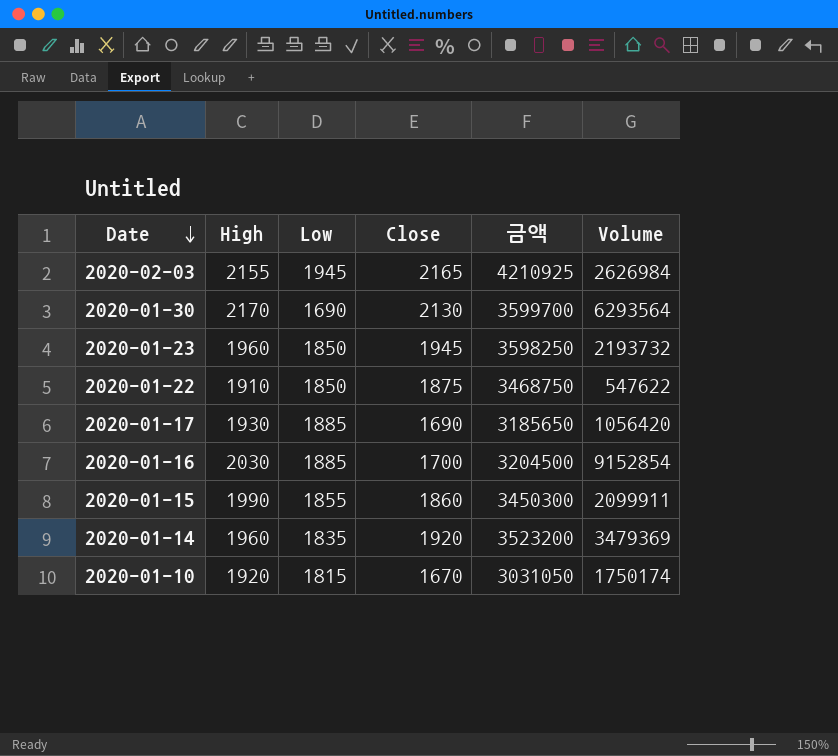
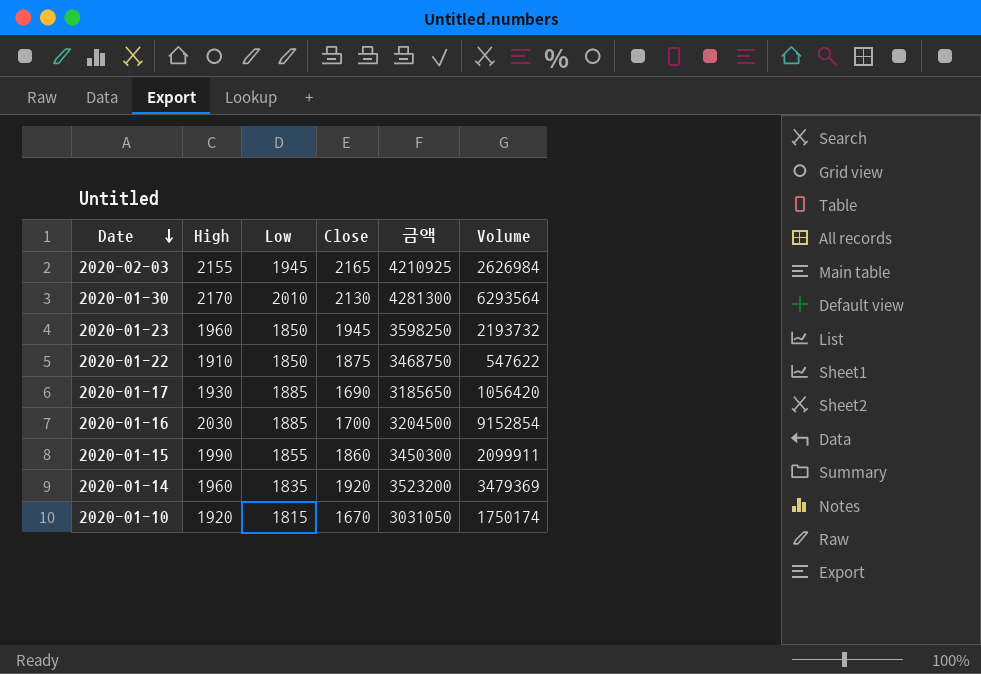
2020-01-30 | Low: 1690 -> 2010
2020-01-30 | 금액: 3599700 -> 4281300

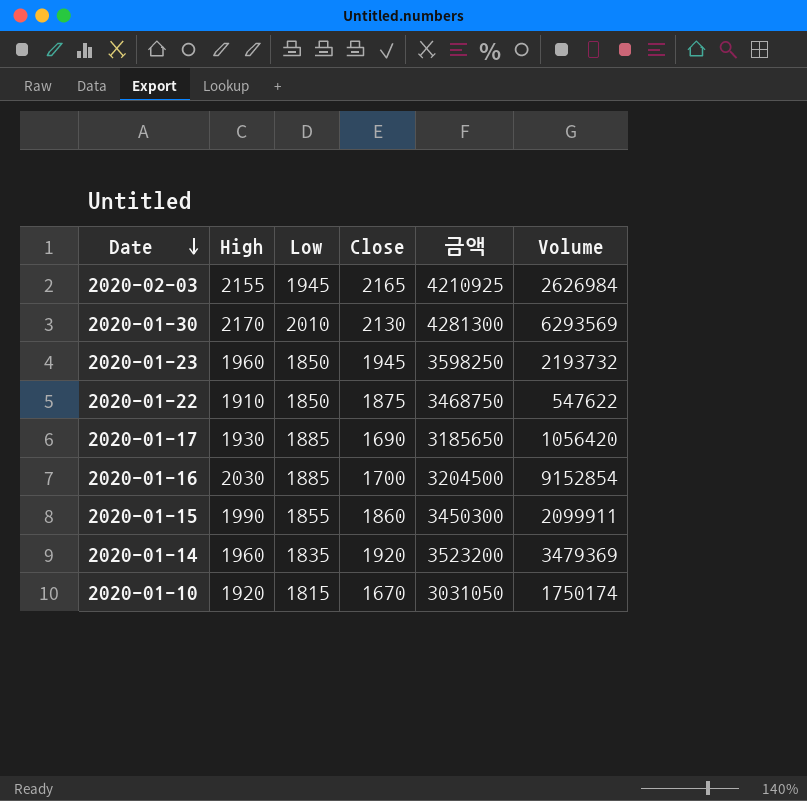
2020-01-30 | Volume: 6293564 -> 6293569

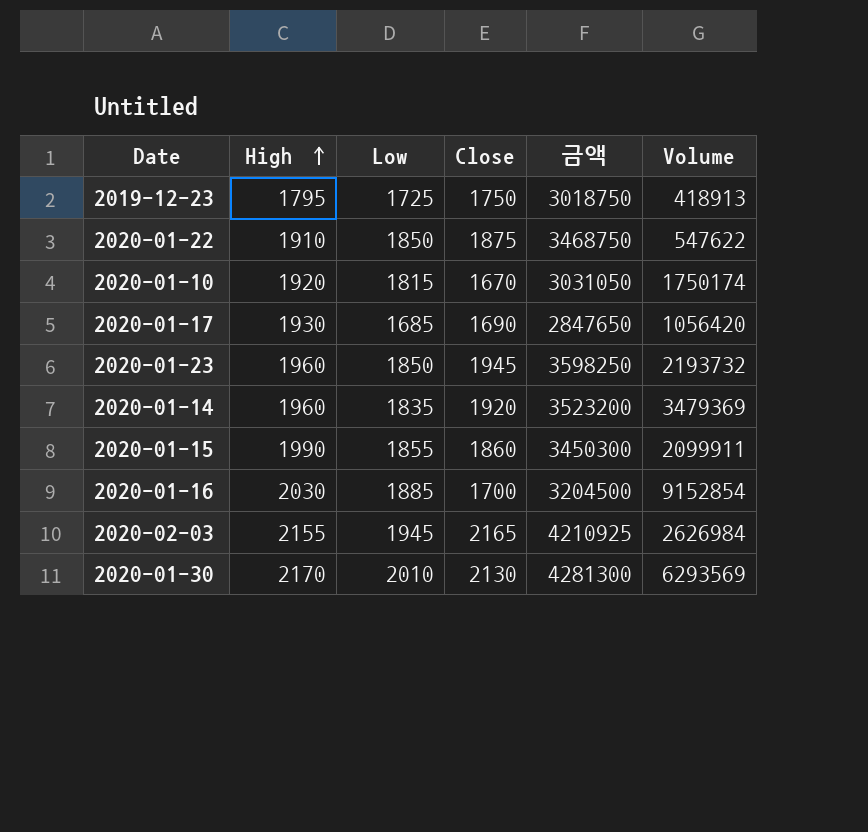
row order: Date descending -> High ascending
row 2019-12-23: none -> 1795 | 1725 | 1750 | 3018750 | 418913
2020-01-17 | Low: 1885 -> 1685
2020-01-17 | 금액: 3185650 -> 2847650

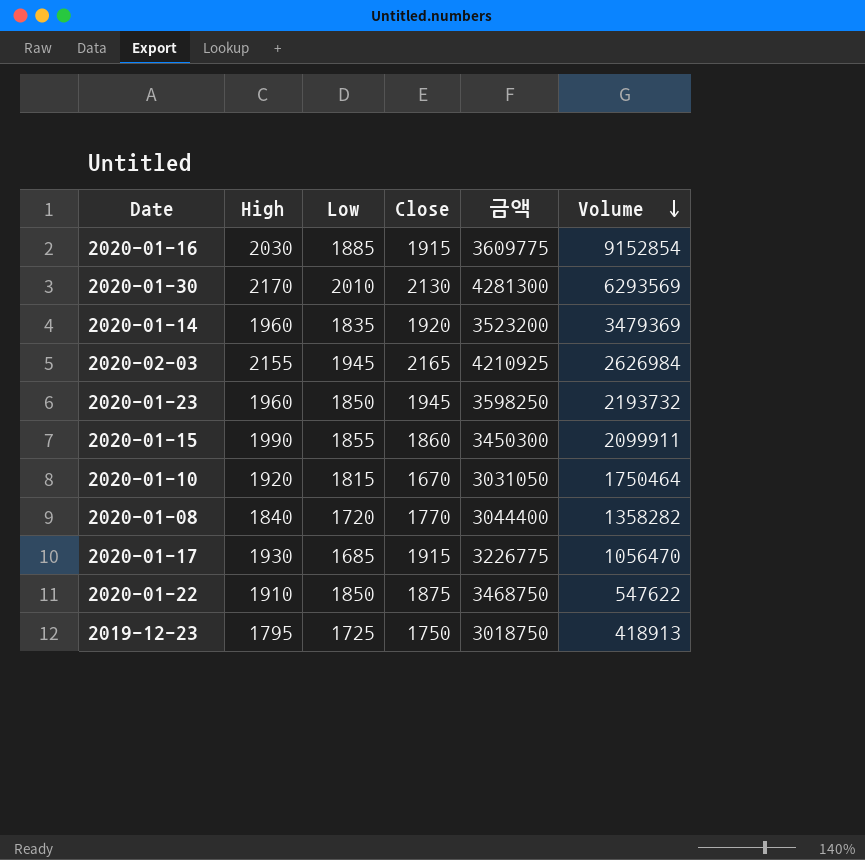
row order: High ascending -> Volume descending
2020-01-16 | Close: 1700 -> 1915
2020-01-16 | 금액: 3204500 -> 3609775
2020-01-10 | Volume: 1750174 -> 1750464
row 2020-01-08: none -> 1840 | 1720 | 1770 | 3044400 | 1358282
2020-01-17 | Close: 1690 -> 1915
2020-01-17 | 금액: 2847650 -> 3226775
2020-01-17 | Volume: 1056420 -> 1056470

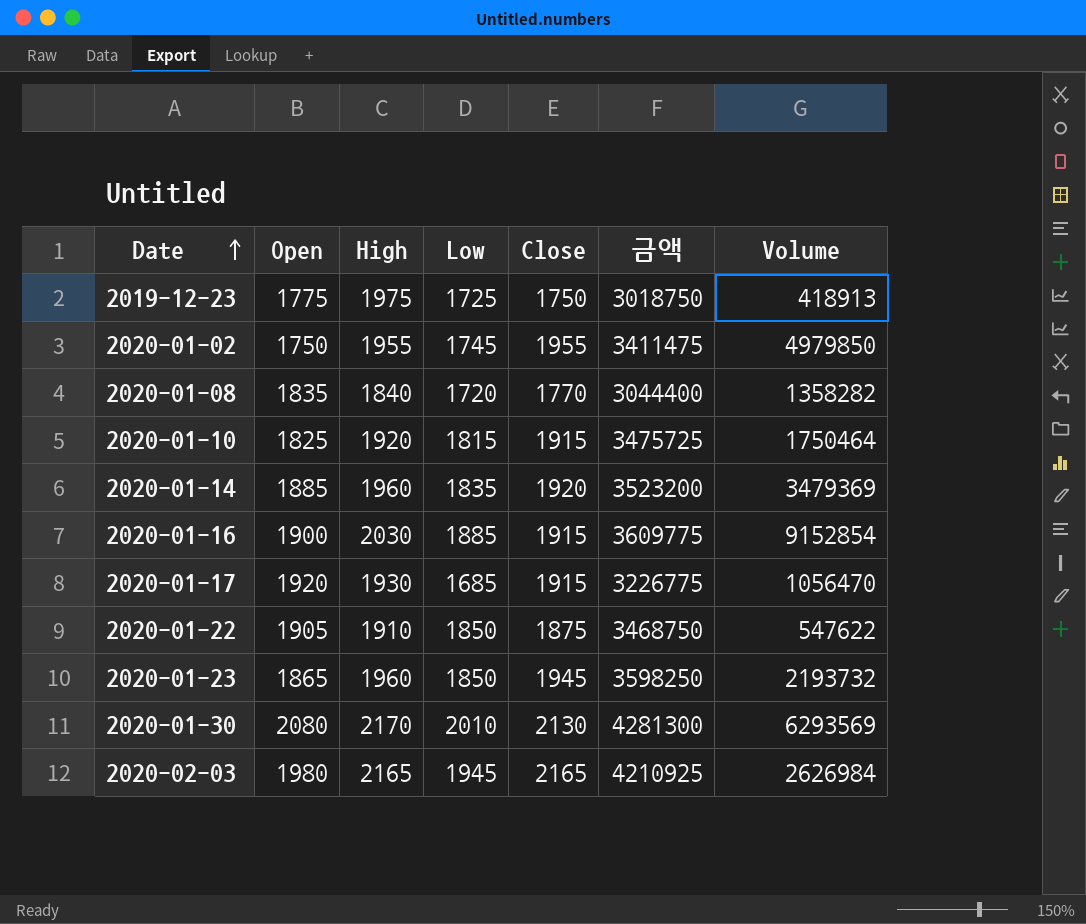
row order: Volume descending -> Date ascending
column Open | position: none -> 2
row 2020-01-15: 1990 | 1855 | 1860 | 3450300 | 2099911 -> none
2019-12-23 | High: 1795 -> 1975
row 2020-01-02: none -> 1750 | 1955 | 1745 | 1955 | 3411475 | 4979850
2020-01-10 | Close: 1670 -> 1915
2020-01-10 | 금액: 3031050 -> 3475725
2020-02-03 | High: 2155 -> 2165

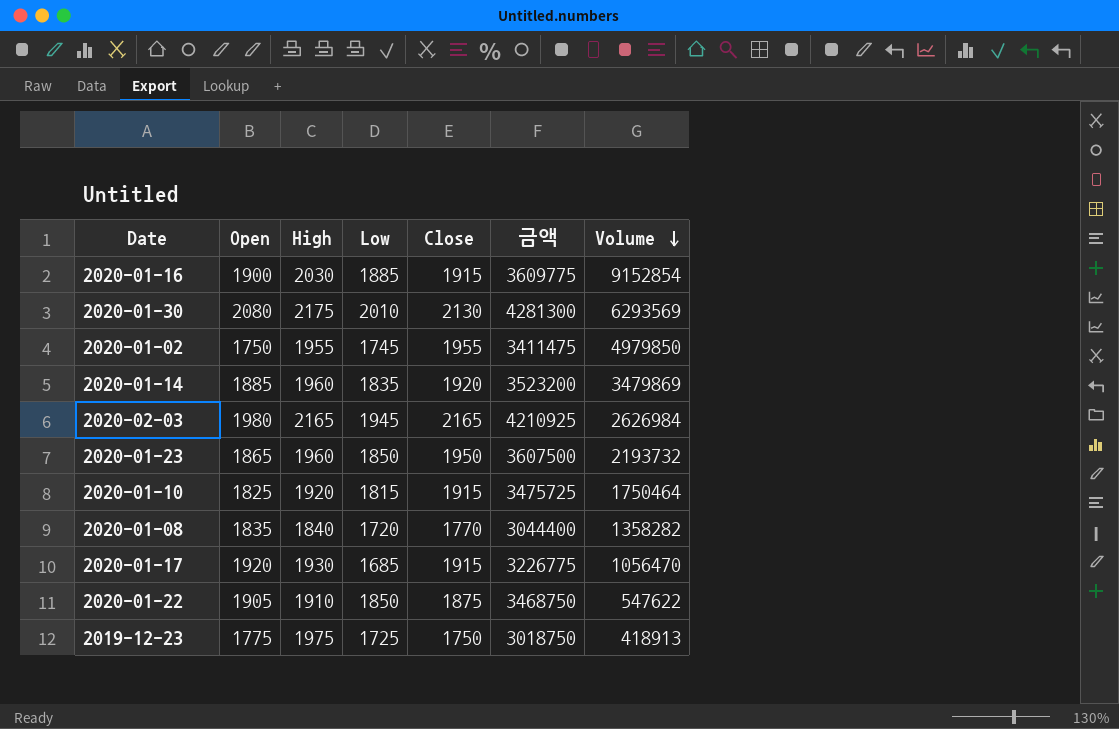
row order: Date ascending -> Volume descending
2020-01-30 | High: 2170 -> 2175
2020-01-14 | Volume: 3479369 -> 3479869
2020-01-23 | Close: 1945 -> 1950
2020-01-23 | 금액: 3598250 -> 3607500

